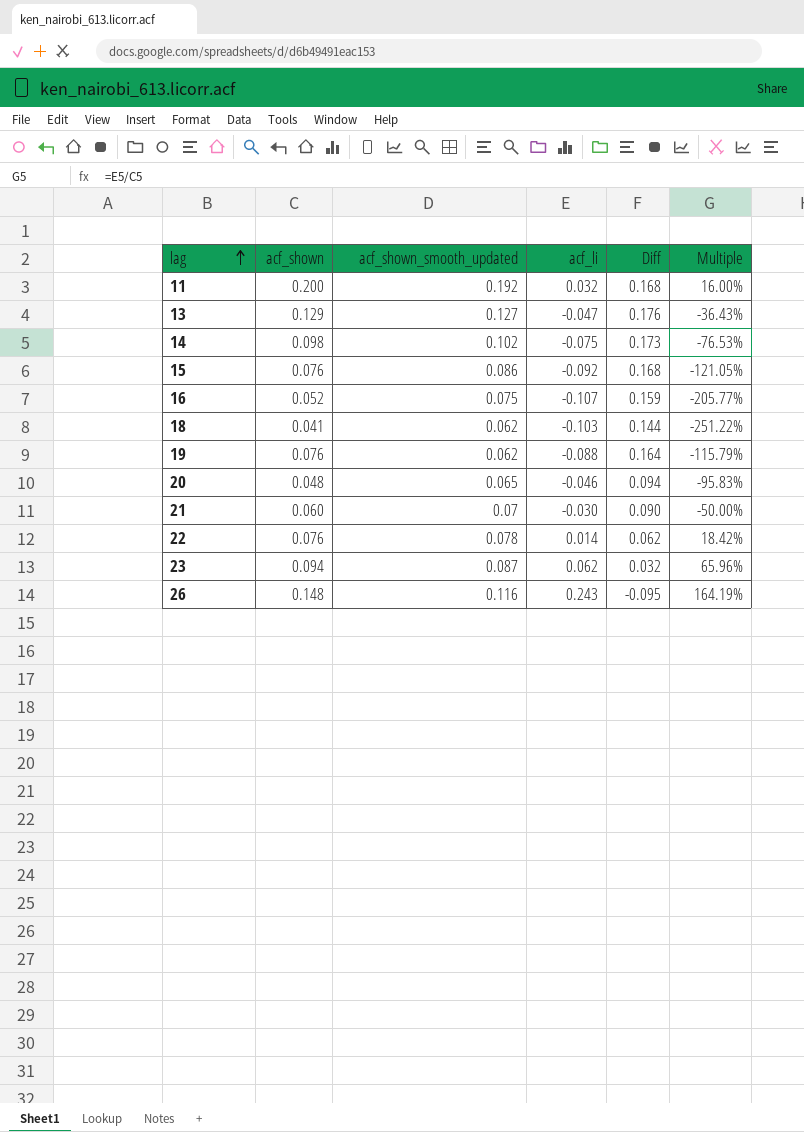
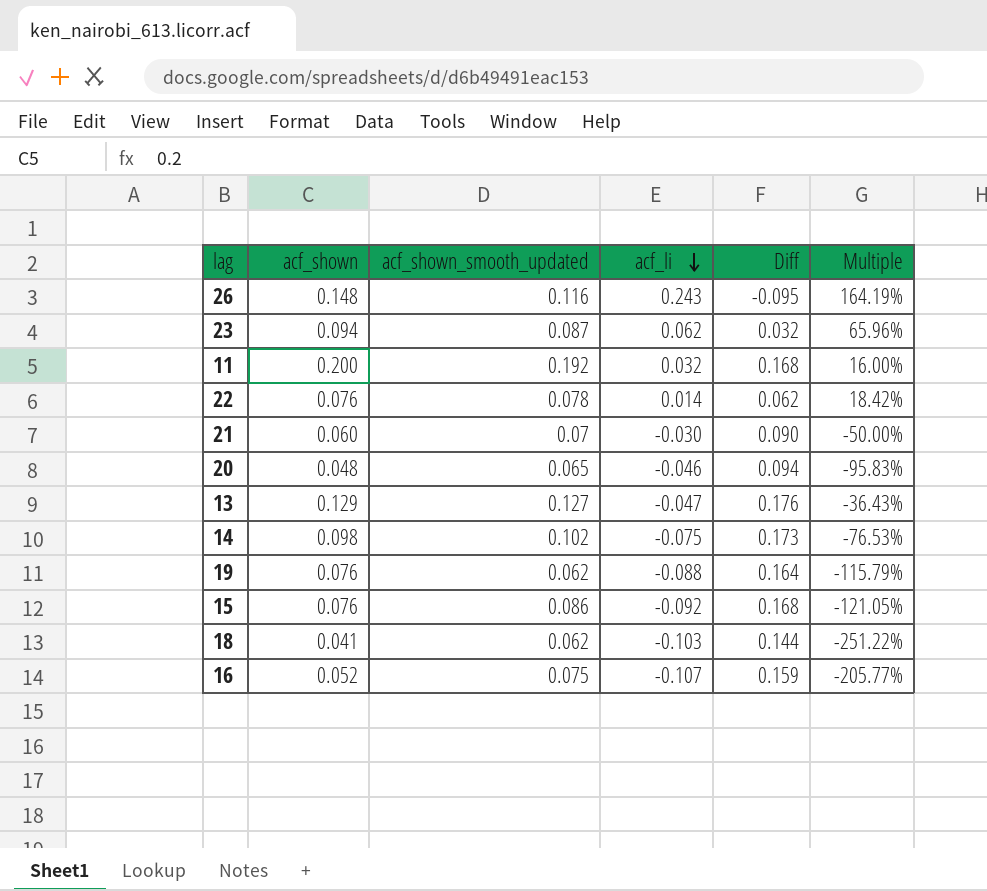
row order: lag ascending -> acf_li descending

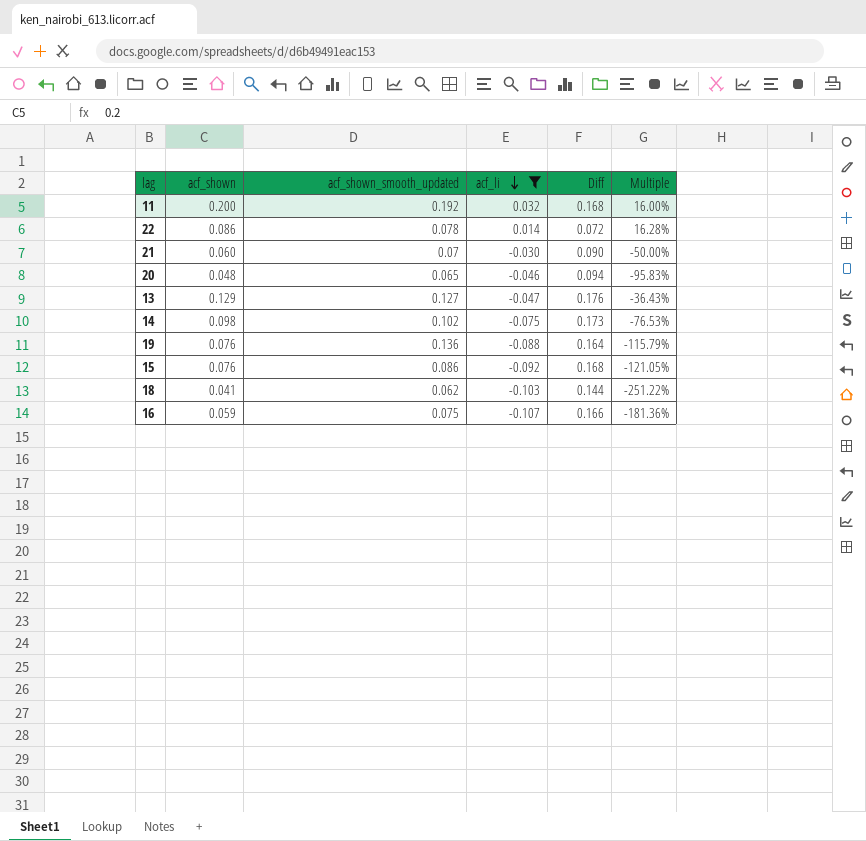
filter: none -> acf_li <= 0.032
22 | acf_shown: 0.076 -> 0.086
22 | Diff: 0.062 -> 0.072
22 | Multiple: 18.42% -> 16.28%
19 | acf_shown_smooth_updated: 0.062 -> 0.136
16 | acf_shown: 0.052 -> 0.059
16 | Diff: 0.159 -> 0.166
16 | Multiple: -205.77% -> -181.36%

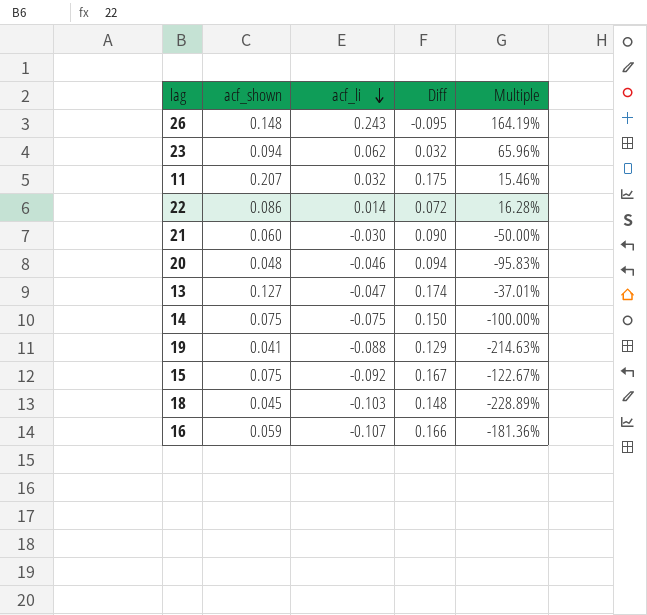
filter: acf_li <= 0.032 -> none
column acf_shown_smooth_updated | position: 3 -> none
11 | acf_shown: 0.200 -> 0.207
11 | Diff: 0.168 -> 0.175
11 | Multiple: 16.00% -> 15.46%
13 | acf_shown: 0.129 -> 0.127
13 | Diff: 0.176 -> 0.174
13 | Multiple: -36.43% -> -37.01%
14 | acf_shown: 0.098 -> 0.075
14 | Diff: 0.173 -> 0.150
14 | Multiple: -76.53% -> -100.00%
19 | acf_shown: 0.076 -> 0.041
19 | Diff: 0.164 -> 0.129
19 | Multiple: -115.79% -> -214.63%
15 | acf_shown: 0.076 -> 0.075
15 | Diff: 0.168 -> 0.167
15 | Multiple: -121.05% -> -122.67%
18 | acf_shown: 0.041 -> 0.045
18 | Diff: 0.144 -> 0.148
18 | Multiple: -251.22% -> -228.89%

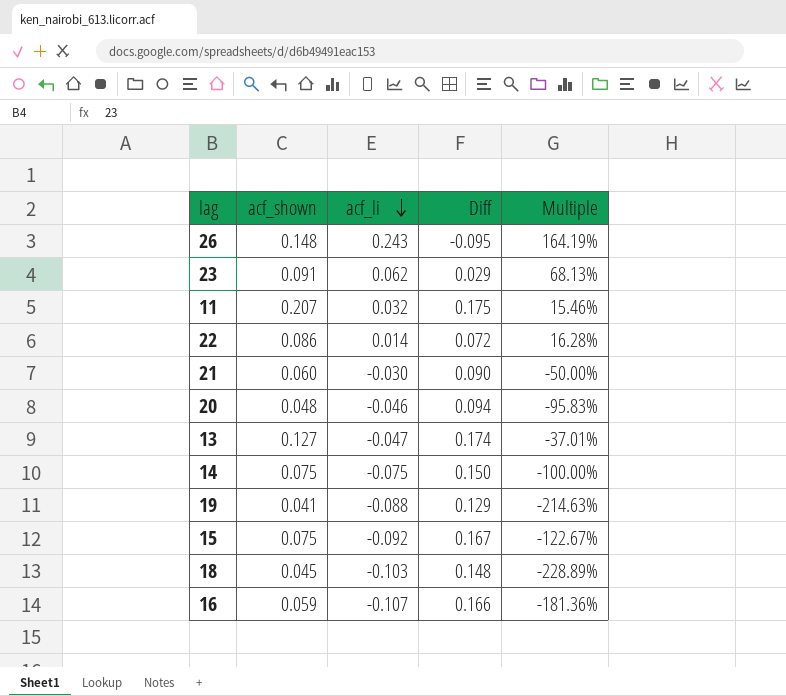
23 | acf_shown: 0.094 -> 0.091
23 | Diff: 0.032 -> 0.029
23 | Multiple: 65.96% -> 68.13%

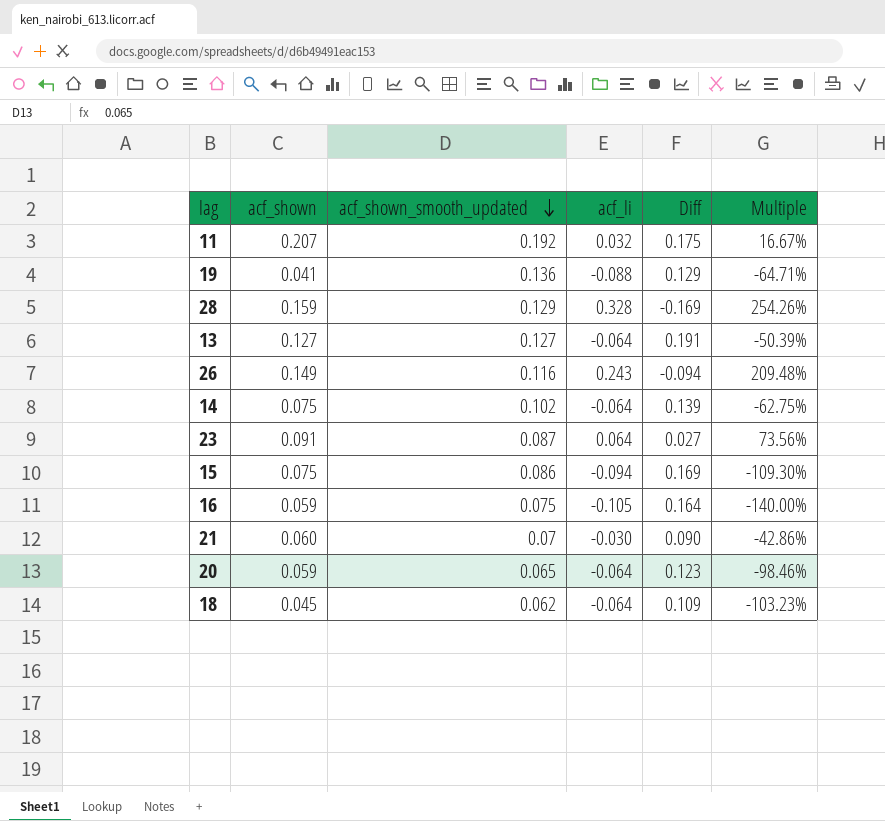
row order: acf_li descending -> acf_shown_smooth_updated descending
column acf_shown_smooth_updated | position: none -> 3
column Multiple | formula: [acf_li] / [acf_shown] -> [acf_li] / [acf_shown_smooth_updated]
row 22: 0.086 | 0.014 | 0.072 | 16.28% -> none
row 28: none -> 0.159 | 0.129 | 0.328 | -0.169 | 254.26%
13 | acf_li: -0.047 -> -0.064
13 | Diff: 0.174 -> 0.191
26 | acf_shown: 0.148 -> 0.149
26 | Diff: -0.095 -> -0.094
14 | acf_li: -0.075 -> -0.064
14 | Diff: 0.150 -> 0.139
23 | acf_li: 0.062 -> 0.064
23 | Diff: 0.029 -> 0.027
15 | acf_li: -0.092 -> -0.094
15 | Diff: 0.167 -> 0.169
16 | acf_li: -0.107 -> -0.105
16 | Diff: 0.166 -> 0.164
20 | acf_shown: 0.048 -> 0.059
20 | acf_li: -0.046 -> -0.064
20 | Diff: 0.094 -> 0.123
18 | acf_li: -0.103 -> -0.064
18 | Diff: 0.148 -> 0.109

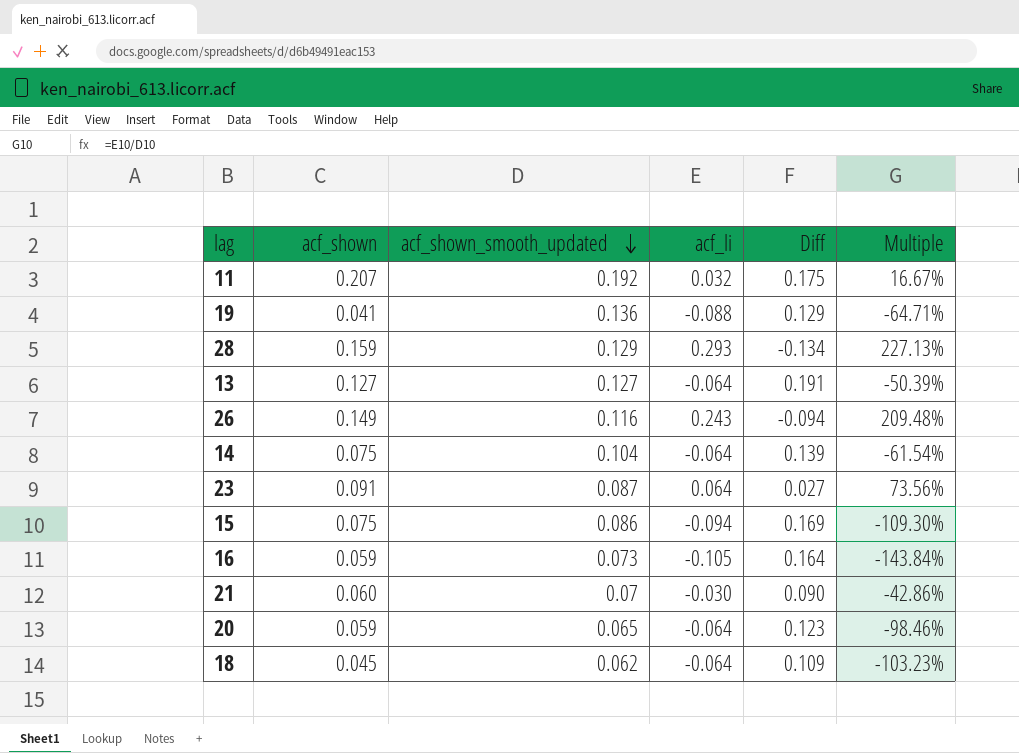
28 | acf_li: 0.328 -> 0.293
28 | Diff: -0.169 -> -0.134
28 | Multiple: 254.26% -> 227.13%
14 | acf_shown_smooth_updated: 0.102 -> 0.104
14 | Multiple: -62.75% -> -61.54%
16 | acf_shown_smooth_updated: 0.075 -> 0.073
16 | Multiple: -140.00% -> -143.84%

